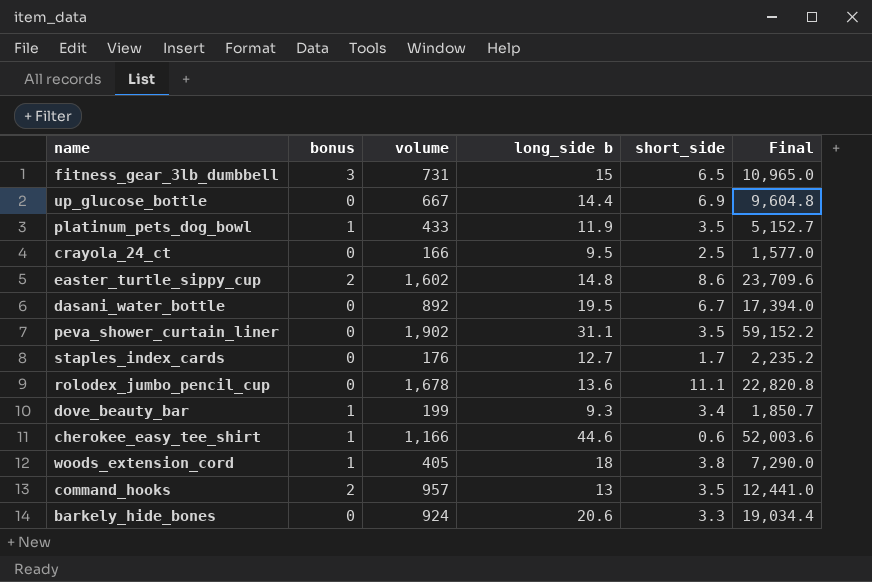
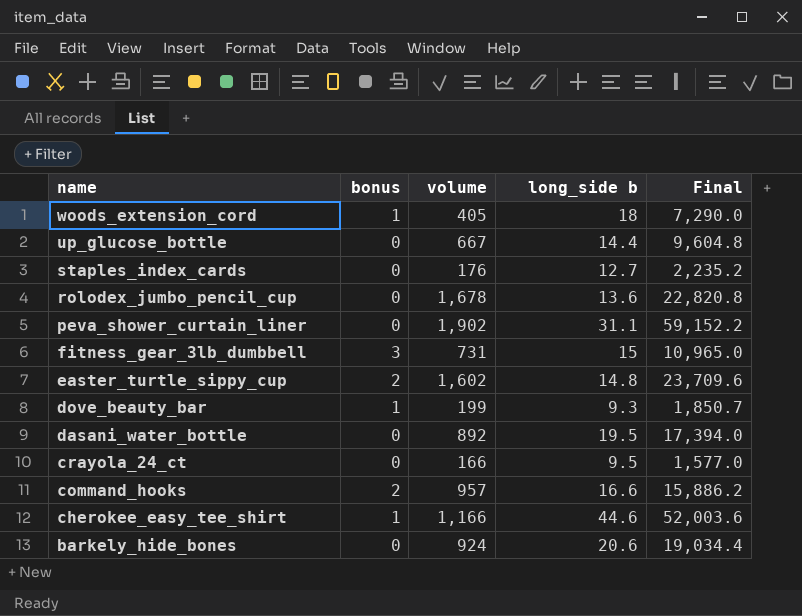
row order: none -> name descending
column short_side | position: 5 -> none
row platinum_pets_dog_bowl: 1 | 433 | 11.9 | 3.5 | 5,152.7 -> none
command_hooks | long_side b: 13 -> 16.6
command_hooks | Final: 12,441.0 -> 15,886.2

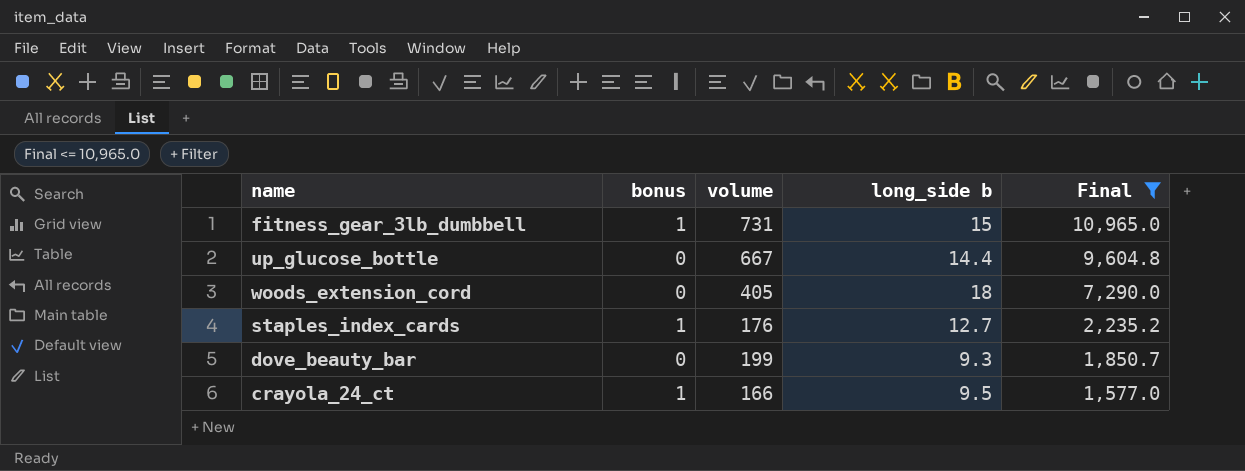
filter: none -> Final <= 10,965.0
row order: name descending -> Final descending
fitness_gear_3lb_dumbbell | bonus: 3 -> 1
woods_extension_cord | bonus: 1 -> 0
staples_index_cards | bonus: 0 -> 1
dove_beauty_bar | bonus: 1 -> 0
crayola_24_ct | bonus: 0 -> 1

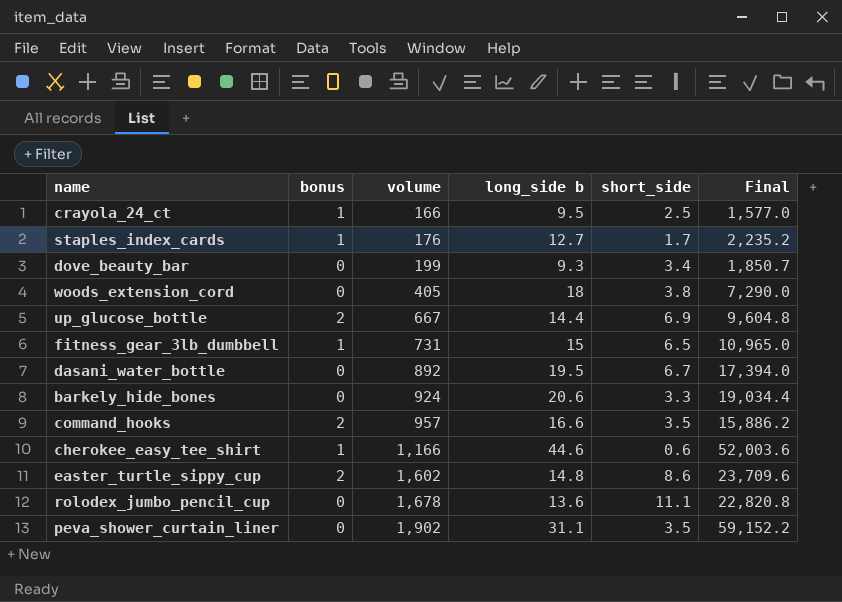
filter: Final <= 10,965.0 -> none
row order: Final descending -> volume ascending
column short_side | position: none -> 5
up_glucose_bottle | bonus: 0 -> 2

